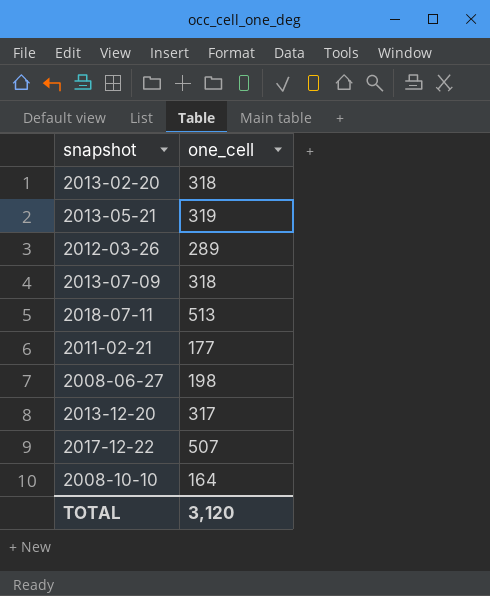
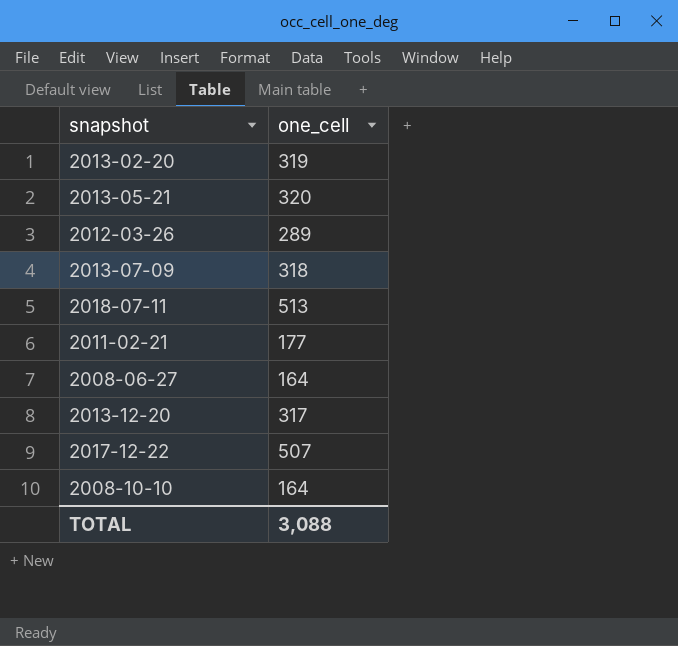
2013-02-20 | one_cell: 318 -> 319
2013-05-21 | one_cell: 319 -> 320
2008-06-27 | one_cell: 198 -> 164
TOTAL | one_cell: 3,120 -> 3,088

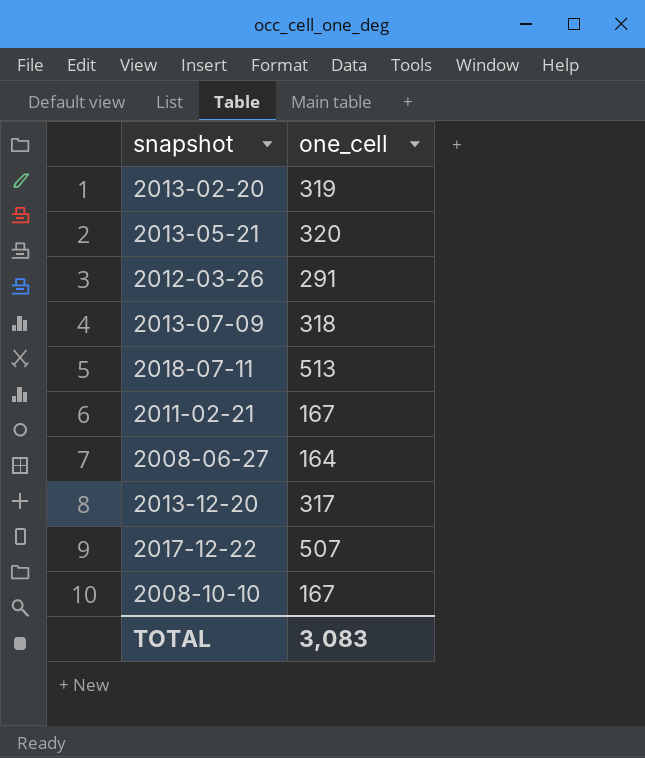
2012-03-26 | one_cell: 289 -> 291
2011-02-21 | one_cell: 177 -> 167
2008-10-10 | one_cell: 164 -> 167
TOTAL | one_cell: 3,088 -> 3,083

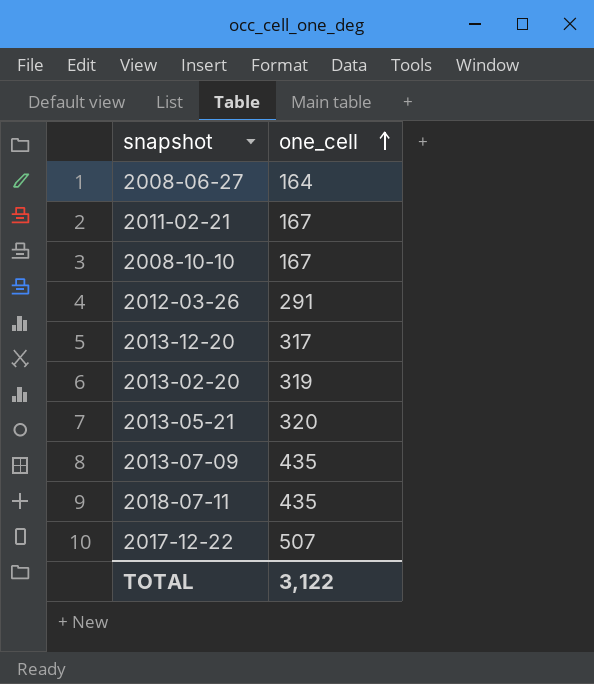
row order: none -> one_cell ascending
2013-07-09 | one_cell: 318 -> 435
2018-07-11 | one_cell: 513 -> 435
TOTAL | one_cell: 3,083 -> 3,122

